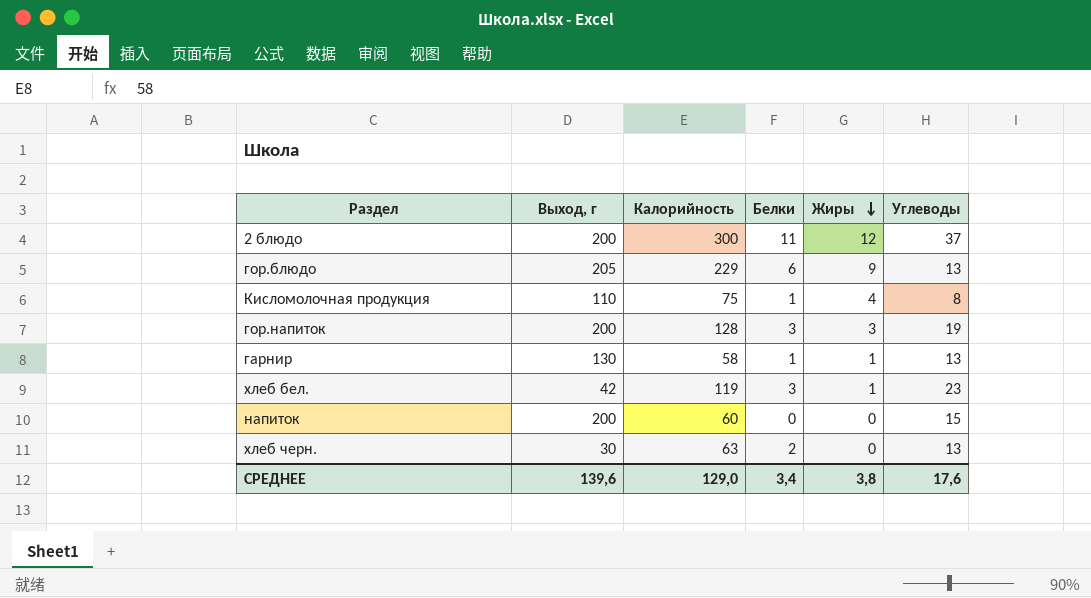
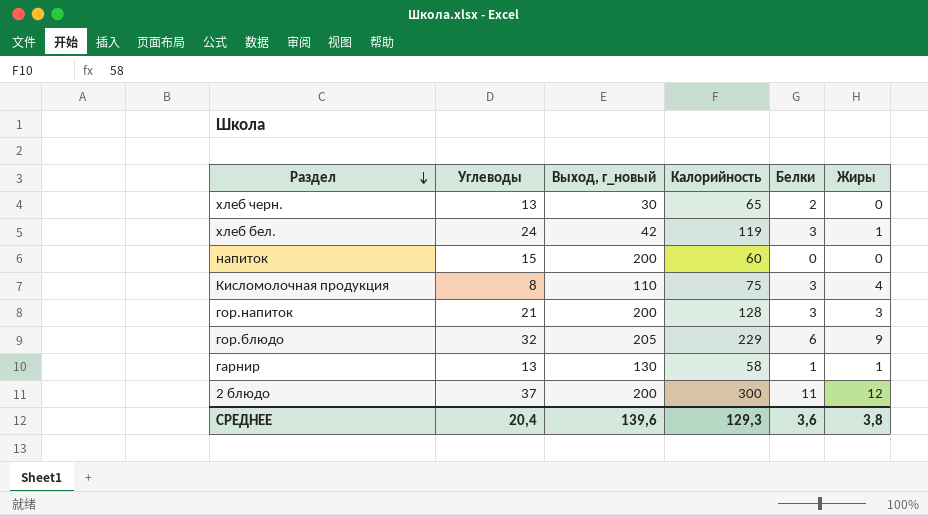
row order: Жиры descending -> Раздел descending
column Углеводы | position: 6 -> 2
column name: Выход, г -> Выход, г_новый
хлеб черн. | Калорийность: 63 -> 65
хлеб бел. | Углеводы: 23 -> 24
Кисломолочная продукция | Белки: 1 -> 3
гор.напиток | Углеводы: 19 -> 21
гор.блюдо | Углеводы: 13 -> 32
СРЕДНЕЕ | Углеводы: 17,6 -> 20,4
СРЕДНЕЕ | Калорийность: 129,0 -> 129,3
СРЕДНЕЕ | Белки: 3,4 -> 3,6

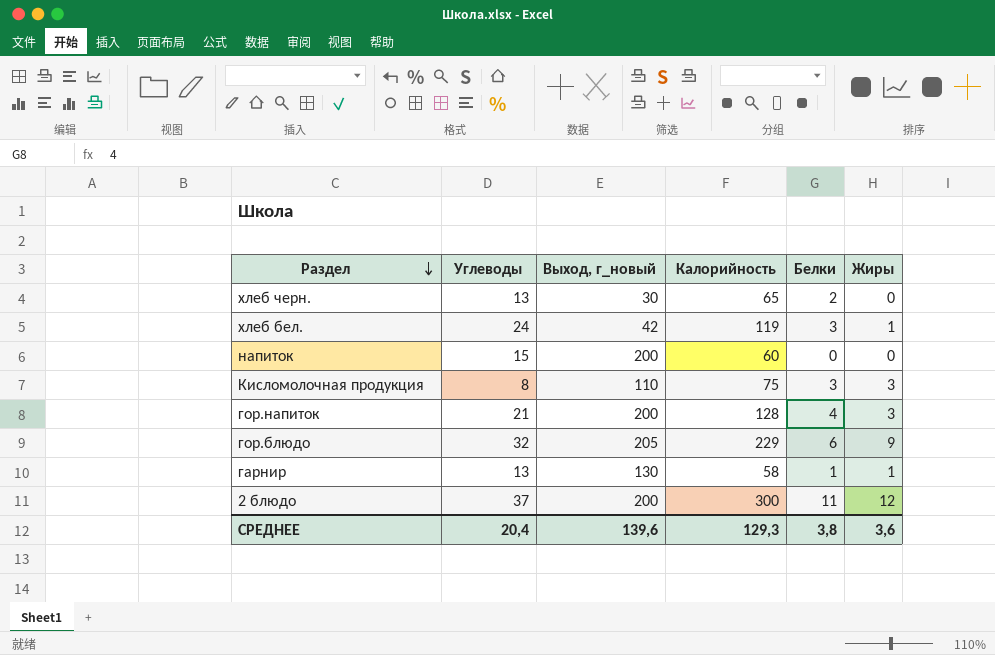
Кисломолочная продукция | Жиры: 4 -> 3
гор.напиток | Белки: 3 -> 4
СРЕДНЕЕ | Белки: 3,6 -> 3,8
СРЕДНЕЕ | Жиры: 3,8 -> 3,6

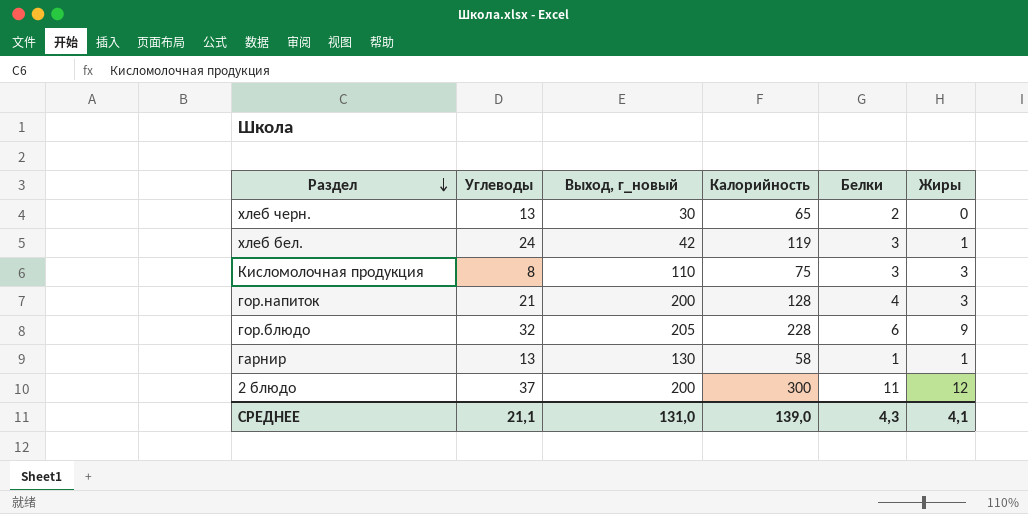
row напиток: 15 | 200 | 60 | 0 | 0 -> none
гор.блюдо | Калорийность: 229 -> 228
СРЕДНЕЕ | Углеводы: 20,4 -> 21,1
СРЕДНЕЕ | Выход, г_новый: 139,6 -> 131,0
СРЕДНЕЕ | Калорийность: 129,3 -> 139,0
СРЕДНЕЕ | Белки: 3,8 -> 4,3
СРЕДНЕЕ | Жиры: 3,6 -> 4,1

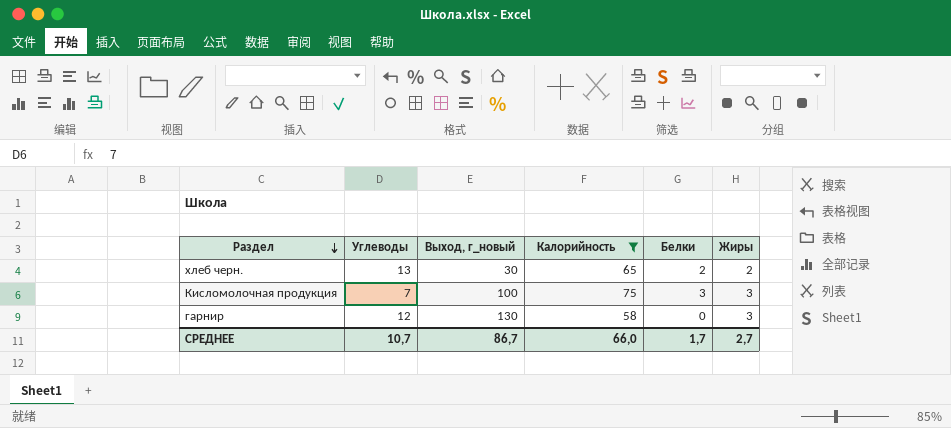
filter: none -> Калорийность <= 75
хлеб черн. | Жиры: 0 -> 2
Кисломолочная продукция | Углеводы: 8 -> 7
Кисломолочная продукция | Выход, г_новый: 110 -> 100
гарнир | Углеводы: 13 -> 12
гарнир | Белки: 1 -> 0
гарнир | Жиры: 1 -> 3
СРЕДНЕЕ | Углеводы: 21,1 -> 10,7
СРЕДНЕЕ | Выход, г_новый: 131,0 -> 86,7
СРЕДНЕЕ | Калорийность: 139,0 -> 66,0
СРЕДНЕЕ | Белки: 4,3 -> 1,7
СРЕДНЕЕ | Жиры: 4,1 -> 2,7

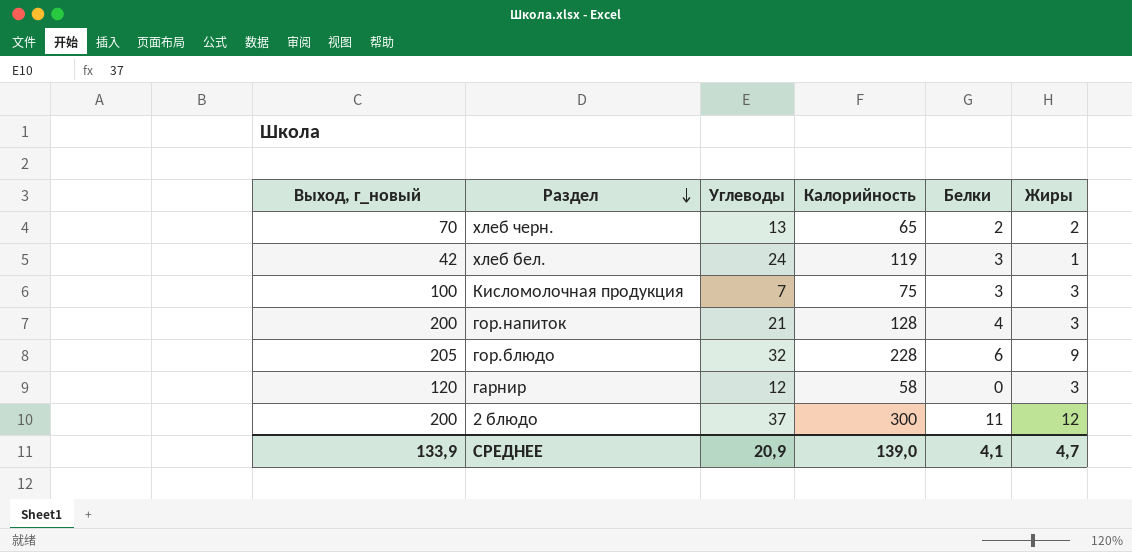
filter: Калорийность <= 75 -> none
column Выход, г_новый | position: 3 -> 1
хлеб черн. | Выход, г_новый: 30 -> 70
гарнир | Выход, г_новый: 130 -> 120
СРЕДНЕЕ | Выход, г_новый: 86,7 -> 133,9
СРЕДНЕЕ | Углеводы: 10,7 -> 20,9
СРЕДНЕЕ | Калорийность: 66,0 -> 139,0
СРЕДНЕЕ | Белки: 1,7 -> 4,1
СРЕДНЕЕ | Жиры: 2,7 -> 4,7

